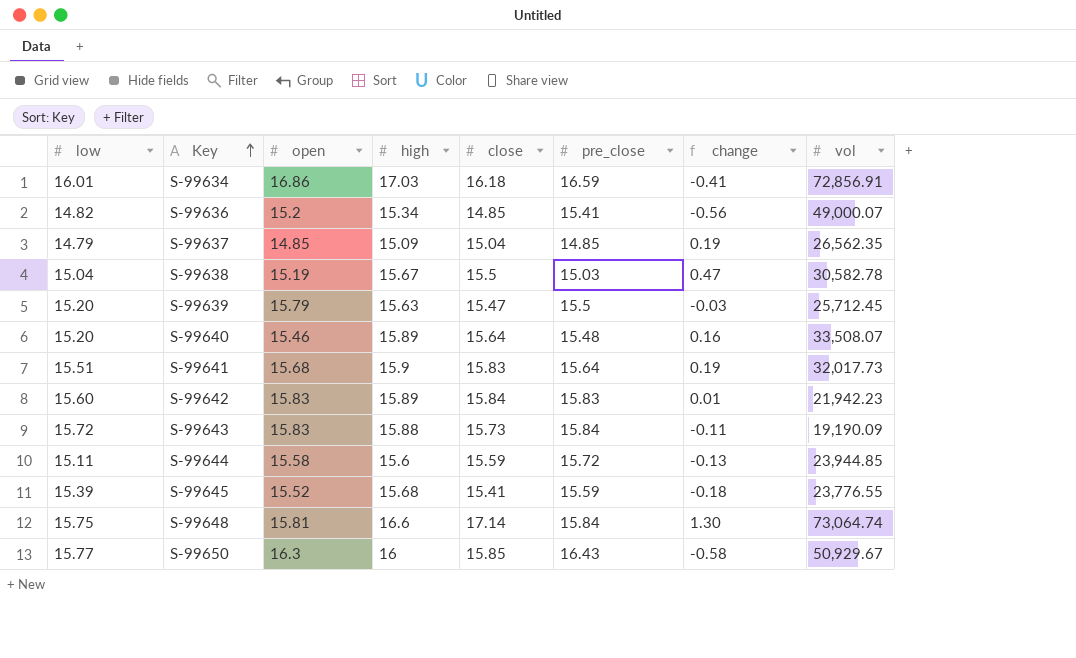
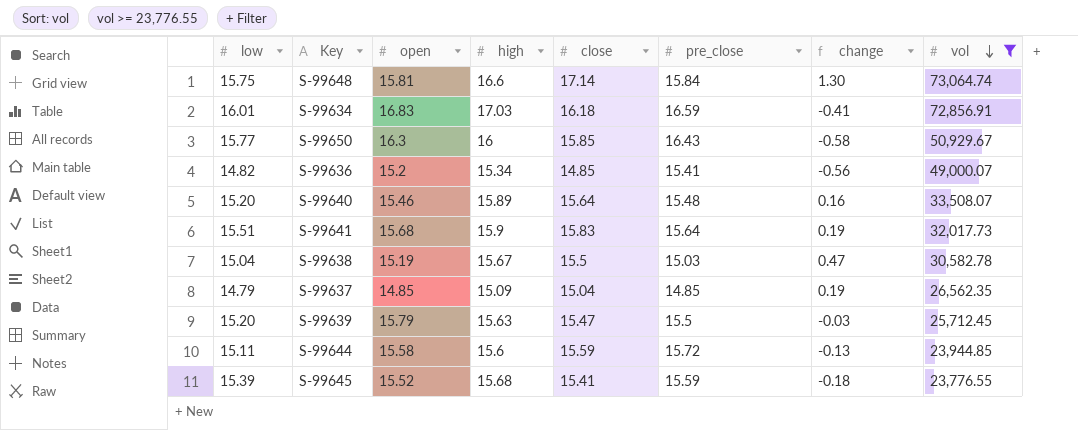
filter: none -> vol >= 23,776.55
row order: Key ascending -> vol descending
S-99634 | open: 16.86 -> 16.83

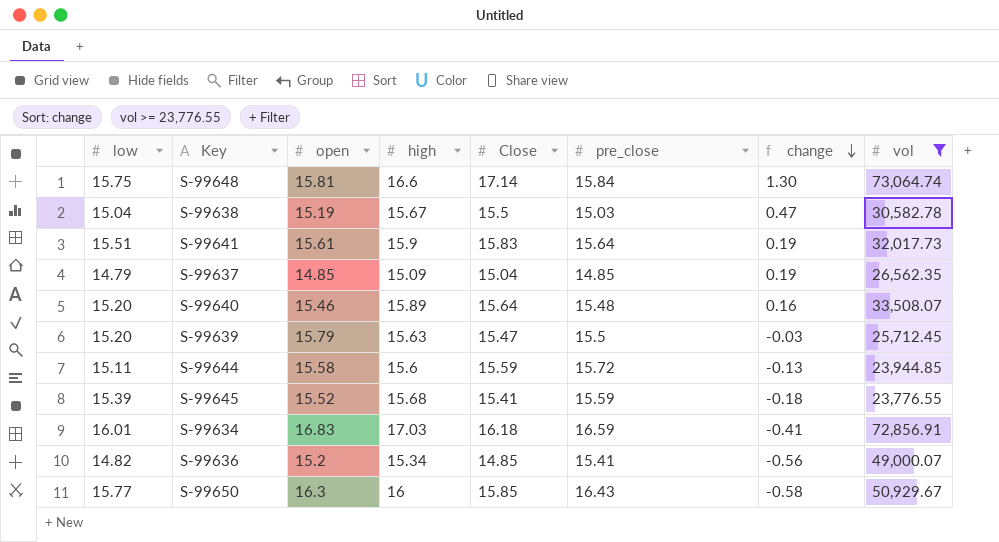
row order: vol descending -> change descending
column name: close -> Close
S-99641 | open: 15.68 -> 15.61

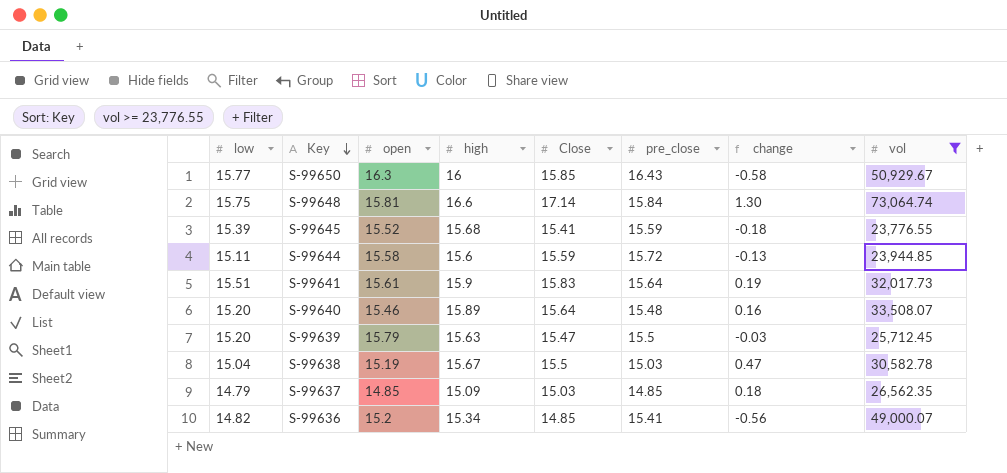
row order: change descending -> Key descending
row S-99634: 16.01 | 16.83 | 17.03 | 16.18 | 16.59 | -0.41 | 72,856.91 -> none
S-99637 | Close: 15.04 -> 15.03
S-99637 | change: 0.19 -> 0.18

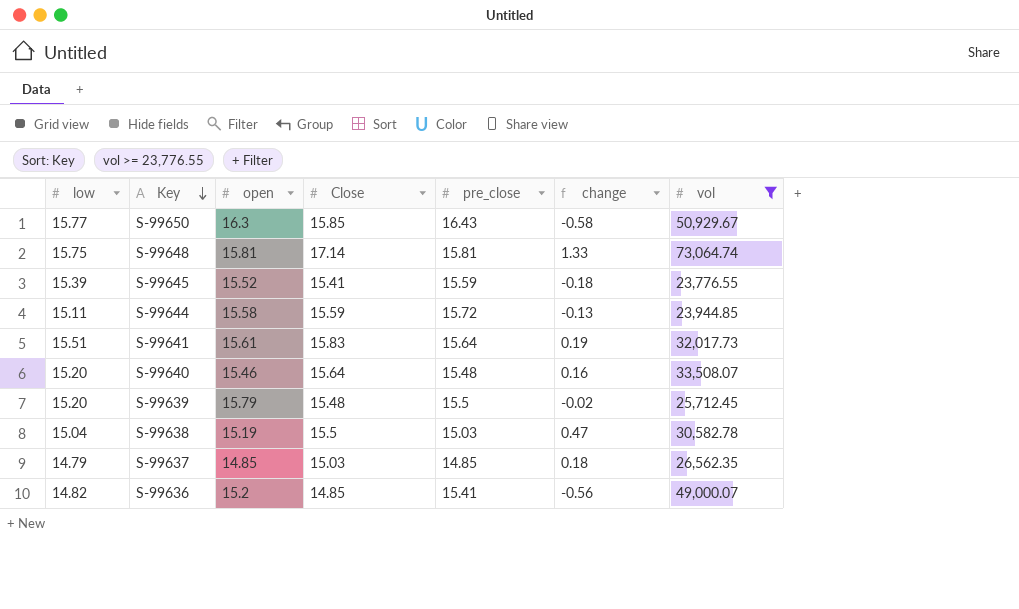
column high | position: 4 -> none
S-99648 | pre_close: 15.84 -> 15.81
S-99648 | change: 1.30 -> 1.33
S-99639 | Close: 15.47 -> 15.48
S-99639 | change: -0.03 -> -0.02

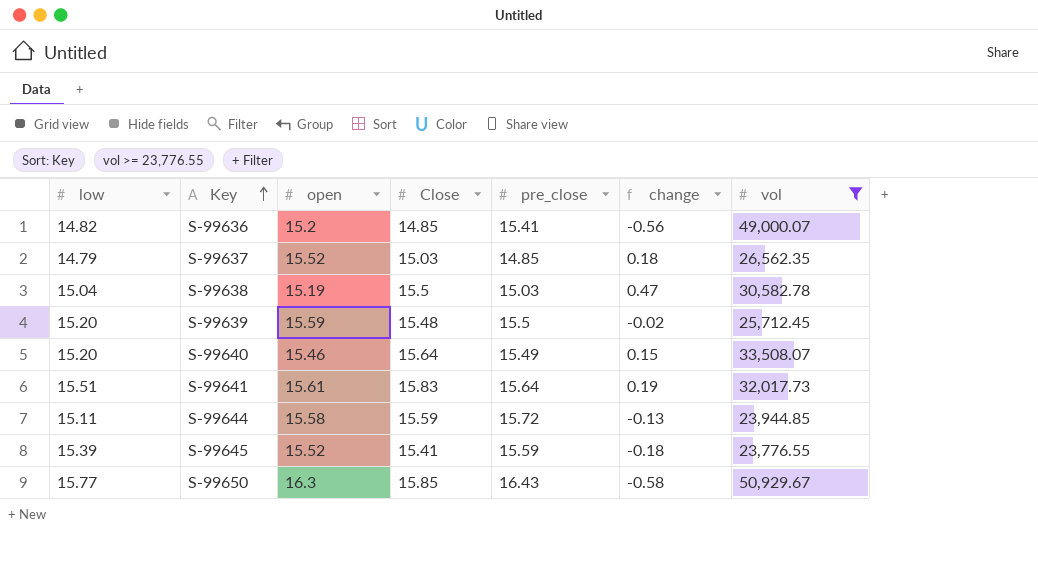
row order: Key descending -> Key ascending
row S-99648: 15.75 | 15.81 | 17.14 | 15.81 | 1.33 | 73,064.74 -> none
S-99637 | open: 14.85 -> 15.52
S-99639 | open: 15.79 -> 15.59
S-99640 | pre_close: 15.48 -> 15.49
S-99640 | change: 0.16 -> 0.15

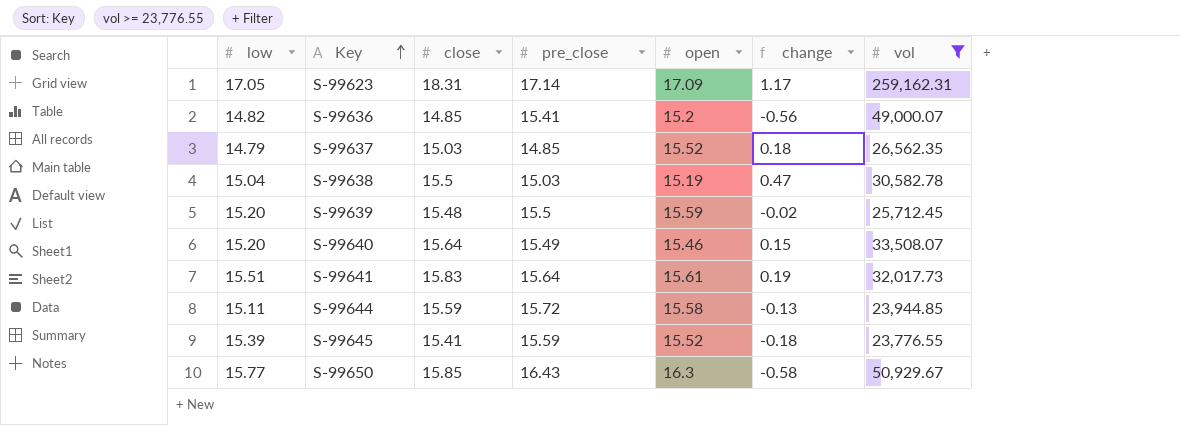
column name: Close -> close
column open | position: 3 -> 5
row S-99623: none -> 17.05 | 18.31 | 17.14 | 17.09 | 1.17 | 259,162.31

